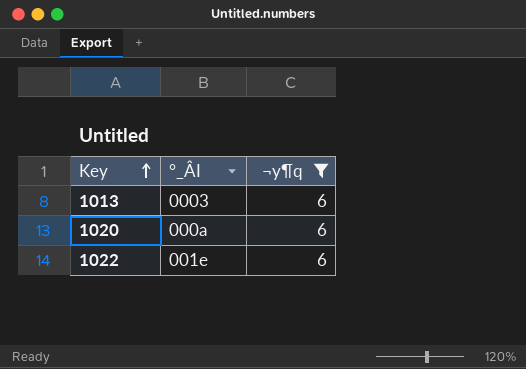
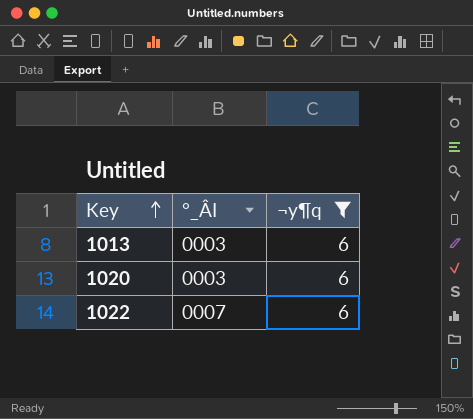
1020 | °_ÂI: 000a -> 0003
1022 | °_ÂI: 001e -> 0007

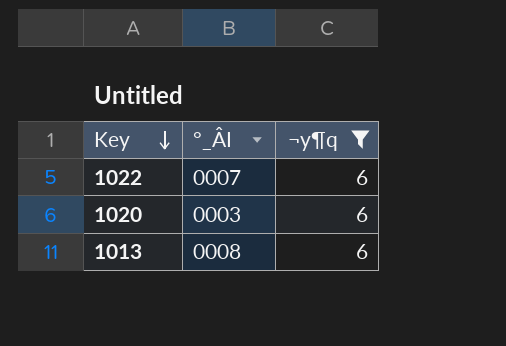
row order: Key ascending -> Key descending
1013 | °_ÂI: 0003 -> 0008

